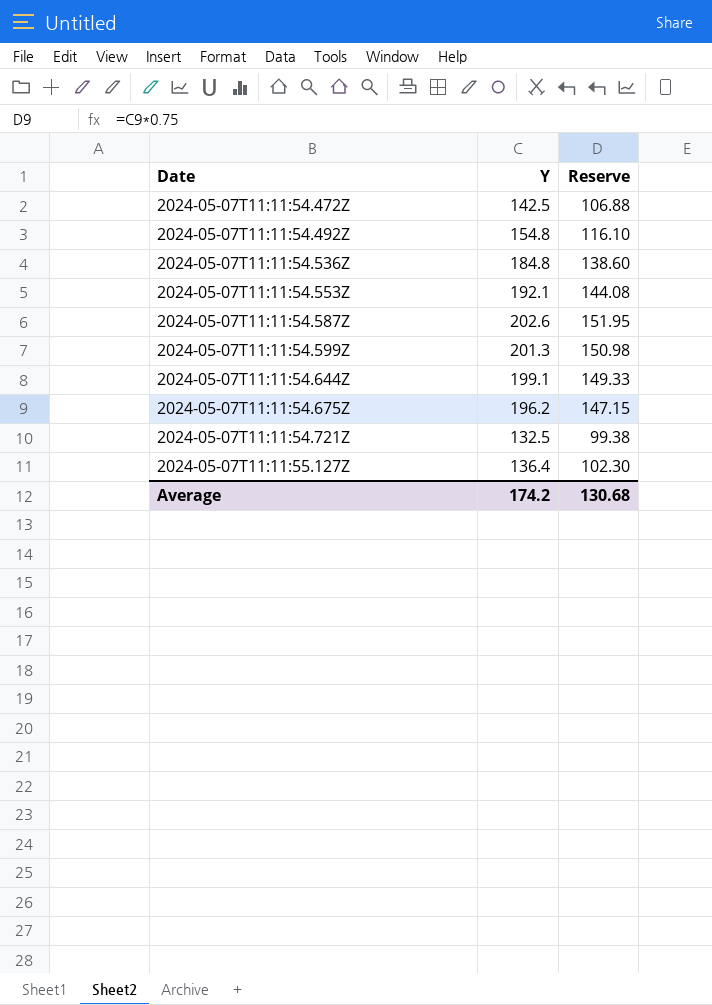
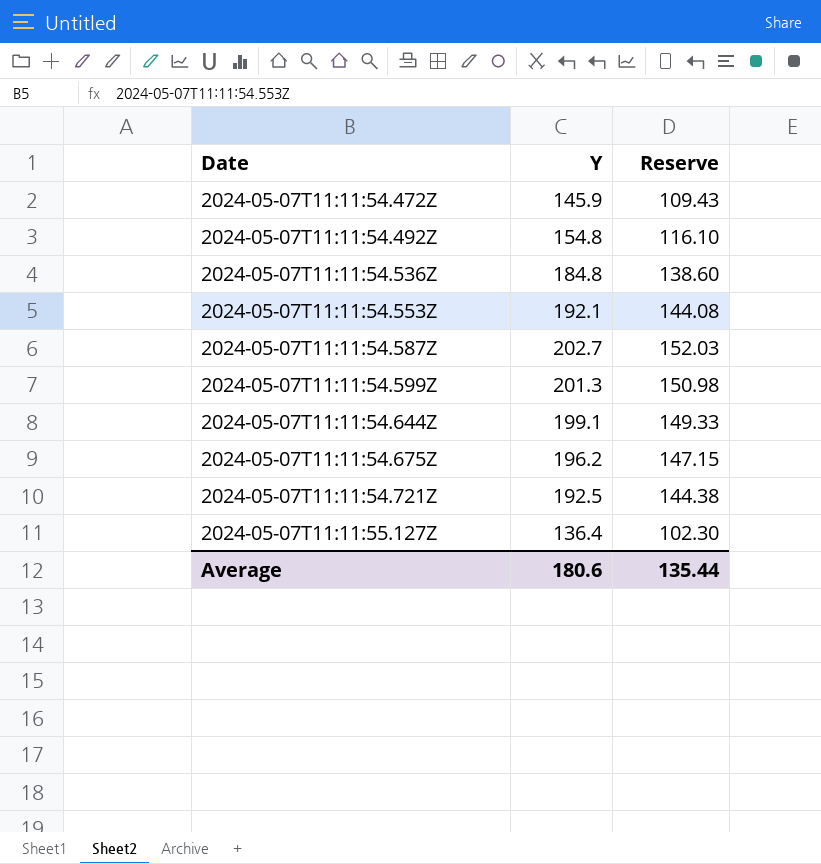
2024-05-07T11:11:54.472Z | Y: 142.5 -> 145.9
2024-05-07T11:11:54.472Z | Reserve: 106.88 -> 109.43
2024-05-07T11:11:54.587Z | Y: 202.6 -> 202.7
2024-05-07T11:11:54.587Z | Reserve: 151.95 -> 152.03
2024-05-07T11:11:54.721Z | Y: 132.5 -> 192.5
2024-05-07T11:11:54.721Z | Reserve: 99.38 -> 144.38
Average | Y: 174.2 -> 180.6
Average | Reserve: 130.68 -> 135.44

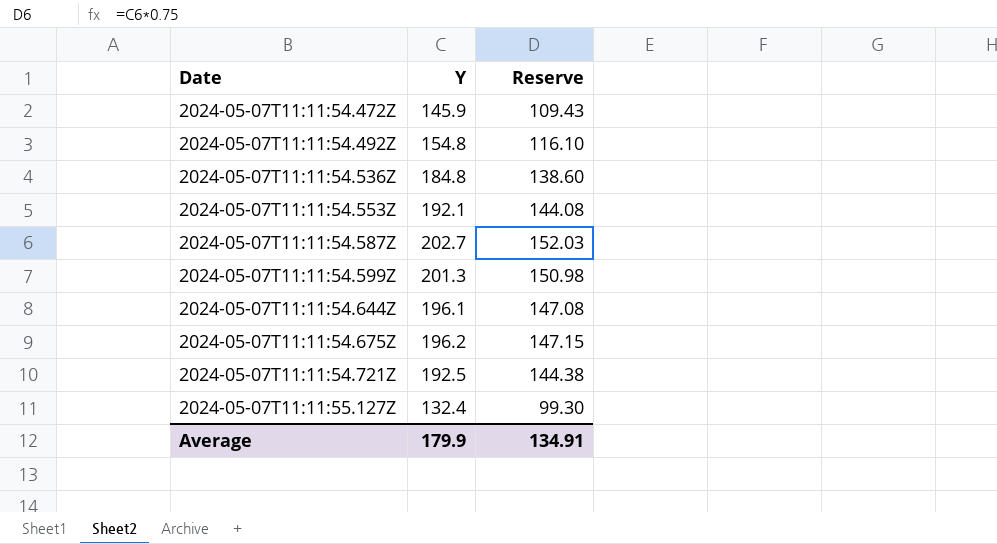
2024-05-07T11:11:54.644Z | Y: 199.1 -> 196.1
2024-05-07T11:11:54.644Z | Reserve: 149.33 -> 147.08
2024-05-07T11:11:55.127Z | Y: 136.4 -> 132.4
2024-05-07T11:11:55.127Z | Reserve: 102.30 -> 99.30
Average | Y: 180.6 -> 179.9
Average | Reserve: 135.44 -> 134.91

